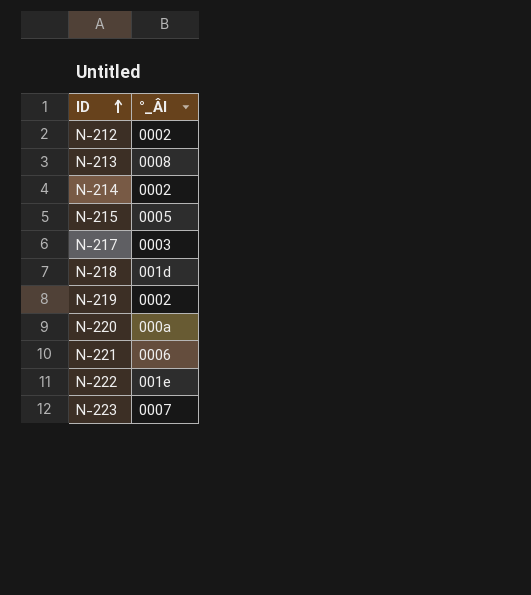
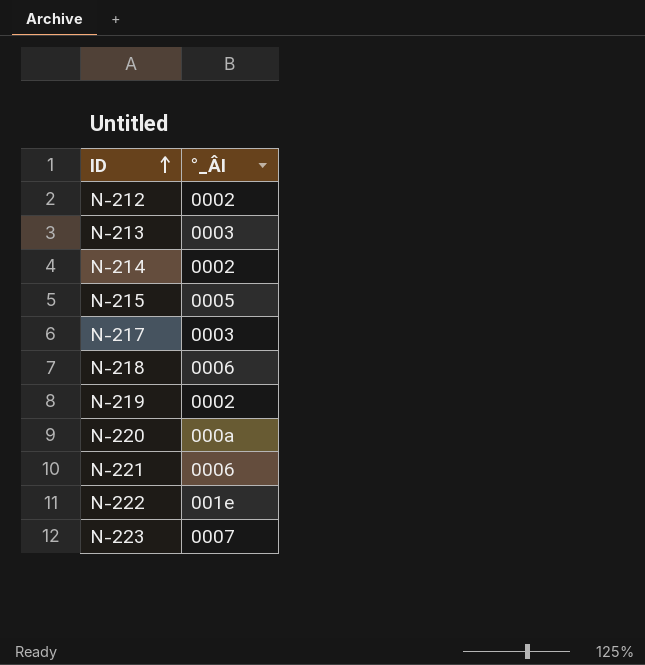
N-213 | °_ÂI: 0008 -> 0003
N-218 | °_ÂI: 001d -> 0006

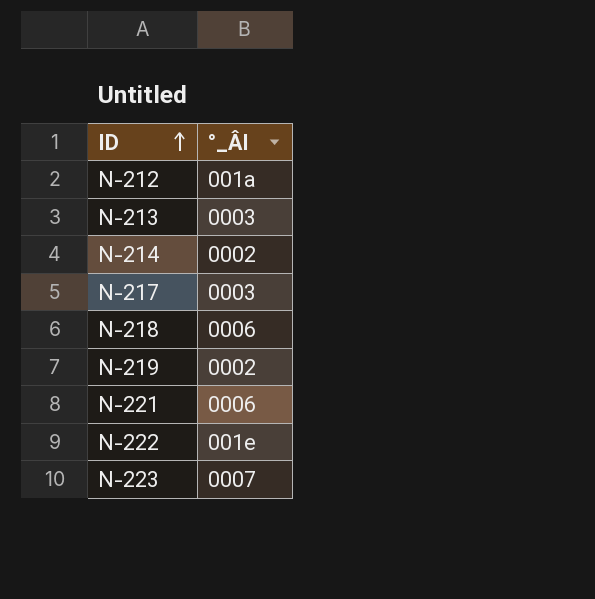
row N-215: 0005 -> none
row N-220: 000a -> none
N-212 | °_ÂI: 0002 -> 001a

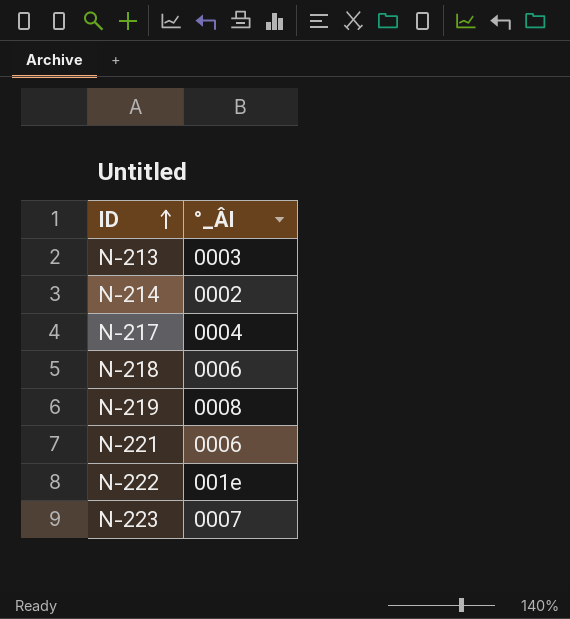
row N-212: 001a -> none
N-217 | °_ÂI: 0003 -> 0004
N-219 | °_ÂI: 0002 -> 0008

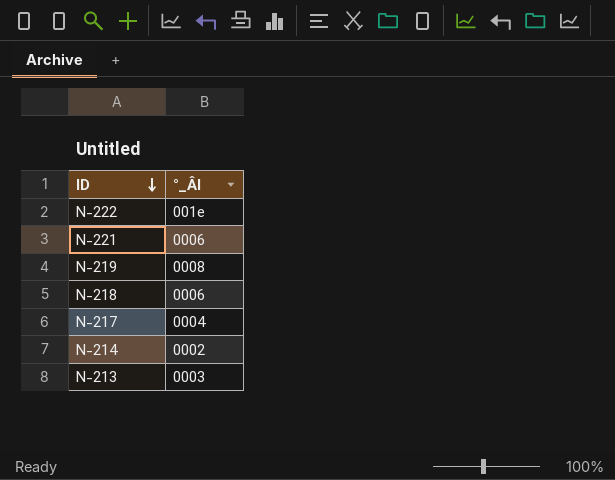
row order: ID ascending -> ID descending
row N-223: 0007 -> none

